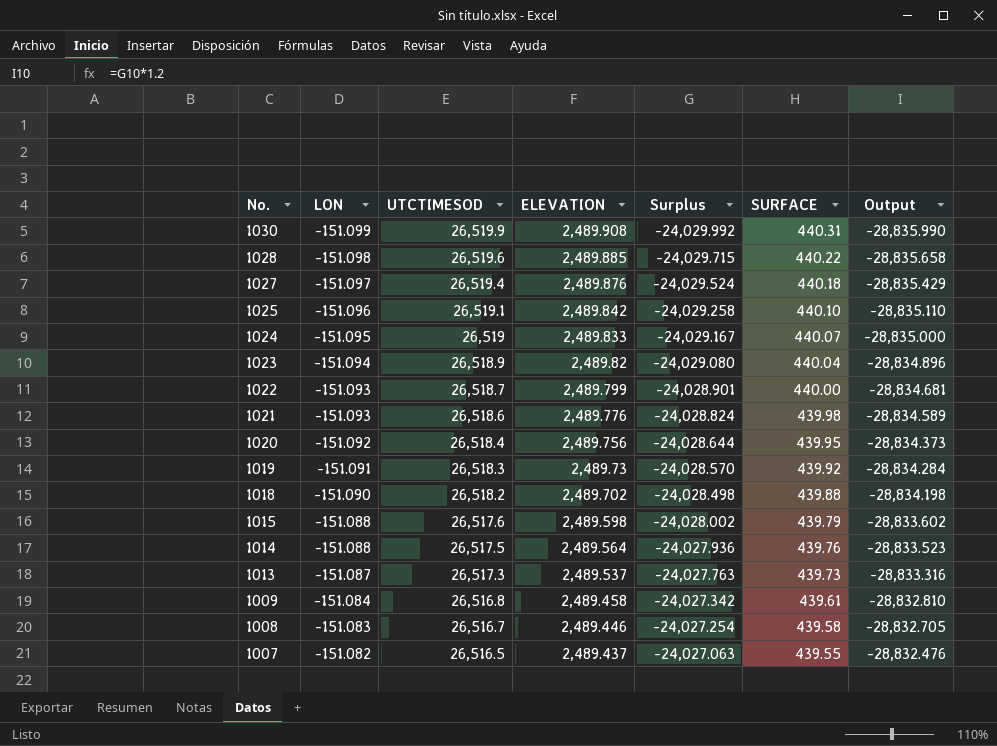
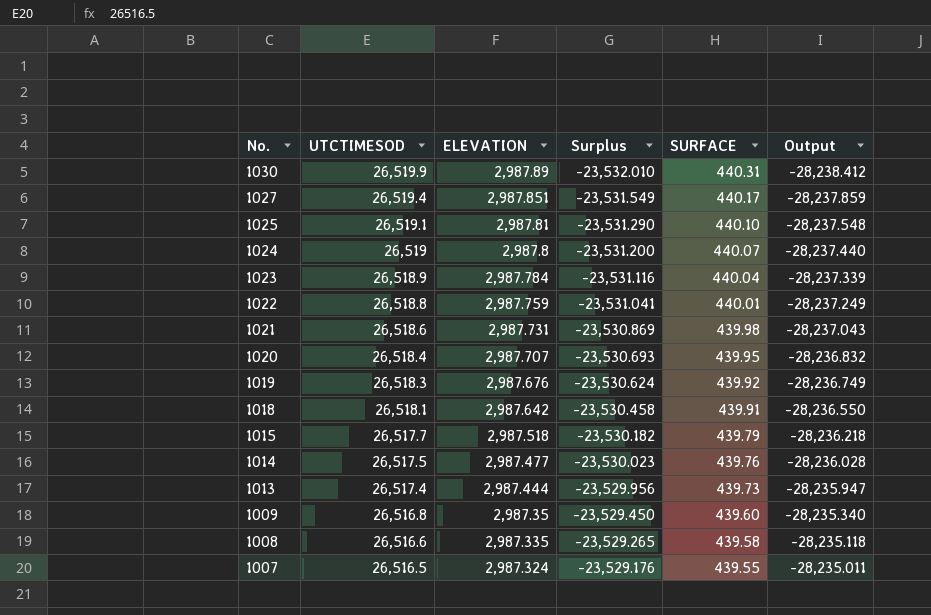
column LON | position: 2 -> none
row 1028: -151.098 | 26,519.6 | 2,489.885 | -24,029.715 | 440.22 | -28,835.658 -> none
1030 | ELEVATION: 2,489.908 -> 2,987.89
1030 | Surplus: -24,029.992 -> -23,532.010
1030 | Output: -28,835.990 -> -28,238.412
1027 | ELEVATION: 2,489.876 -> 2,987.851
1027 | Surplus: -24,029.524 -> -23,531.549
1027 | SURFACE: 440.18 -> 440.17
1027 | Output: -28,835.429 -> -28,237.859
1025 | ELEVATION: 2,489.842 -> 2,987.81
1025 | Surplus: -24,029.258 -> -23,531.290
1025 | Output: -28,835.110 -> -28,237.548
1024 | ELEVATION: 2,489.833 -> 2,987.8
1024 | Surplus: -24,029.167 -> -23,531.200
1024 | Output: -28,835.000 -> -28,237.440
1023 | ELEVATION: 2,489.82 -> 2,987.784
1023 | Surplus: -24,029.080 -> -23,531.116
1023 | Output: -28,834.896 -> -28,237.339
1022 | UTCTIMESOD: 26,518.7 -> 26,518.8
1022 | ELEVATION: 2,489.799 -> 2,987.759
1022 | Surplus: -24,028.901 -> -23,531.041
1022 | SURFACE: 440.00 -> 440.01
1022 | Output: -28,834.681 -> -28,237.249
1021 | ELEVATION: 2,489.776 -> 2,987.731
1021 | Surplus: -24,028.824 -> -23,530.869
1021 | Output: -28,834.589 -> -28,237.043
1020 | ELEVATION: 2,489.756 -> 2,987.707
1020 | Surplus: -24,028.644 -> -23,530.693
1020 | Output: -28,834.373 -> -28,236.832
1019 | ELEVATION: 2,489.73 -> 2,987.676
1019 | Surplus: -24,028.570 -> -23,530.624
1019 | Output: -28,834.284 -> -28,236.749
1018 | UTCTIMESOD: 26,518.2 -> 26,518.1
1018 | ELEVATION: 2,489.702 -> 2,987.642
1018 | Surplus: -24,028.498 -> -23,530.458
1018 | SURFACE: 439.88 -> 439.91
1018 | Output: -28,834.198 -> -28,236.550
1015 | UTCTIMESOD: 26,517.6 -> 26,517.7
1015 | ELEVATION: 2,489.598 -> 2,987.518
1015 | Surplus: -24,028.002 -> -23,530.182
1015 | Output: -28,833.602 -> -28,236.218
1014 | ELEVATION: 2,489.564 -> 2,987.477
1014 | Surplus: -24,027.936 -> -23,530.023
1014 | Output: -28,833.523 -> -28,236.028
1013 | UTCTIMESOD: 26,517.3 -> 26,517.4
1013 | ELEVATION: 2,489.537 -> 2,987.444
1013 | Surplus: -24,027.763 -> -23,529.956
1013 | Output: -28,833.316 -> -28,235.947
1009 | ELEVATION: 2,489.458 -> 2,987.35
1009 | Surplus: -24,027.342 -> -23,529.450
1009 | SURFACE: 439.61 -> 439.60
1009 | Output: -28,832.810 -> -28,235.340
1008 | UTCTIMESOD: 26,516.7 -> 26,516.6
1008 | ELEVATION: 2,489.446 -> 2,987.335
1008 | Surplus: -24,027.254 -> -23,529.265
1008 | Output: -28,832.705 -> -28,235.118
1007 | ELEVATION: 2,489.437 -> 2,987.324
1007 | Surplus: -24,027.063 -> -23,529.176
1007 | Output: -28,832.476 -> -28,235.011

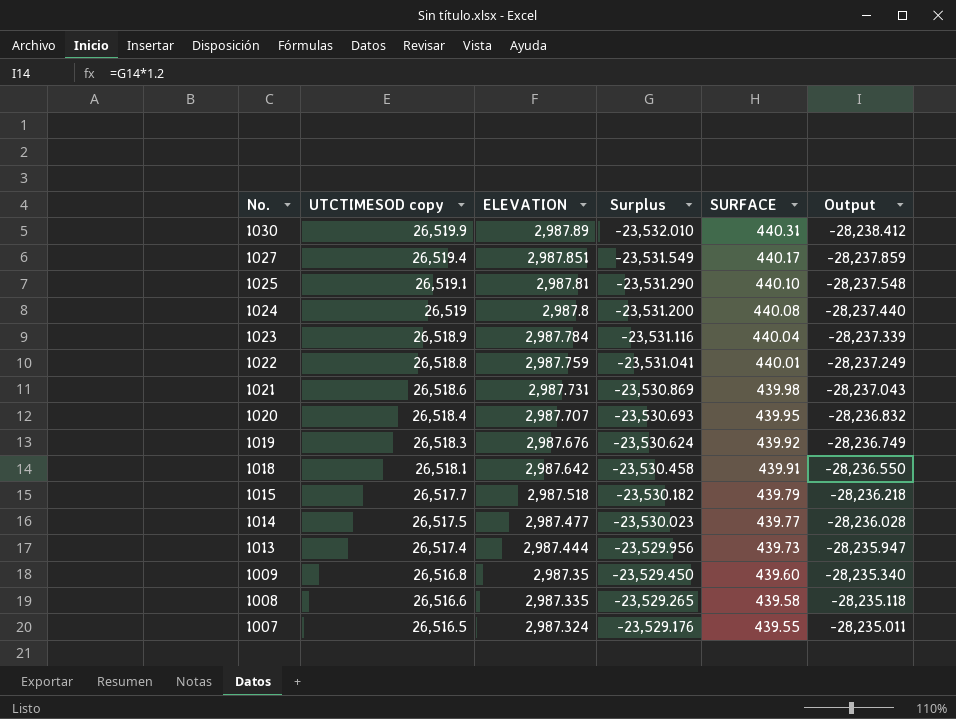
column name: UTCTIMESOD -> UTCTIMESOD copy
1024 | SURFACE: 440.07 -> 440.08
1014 | SURFACE: 439.76 -> 439.77

